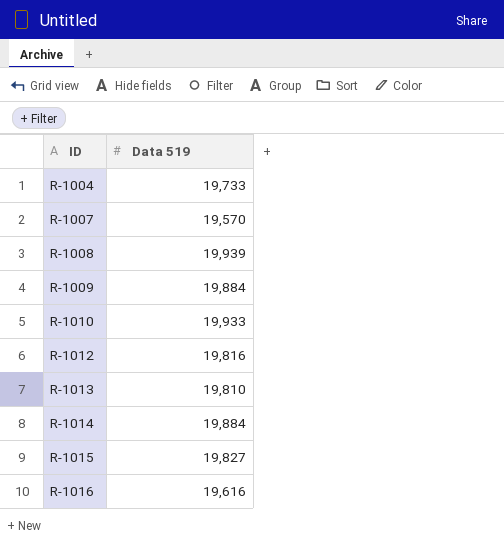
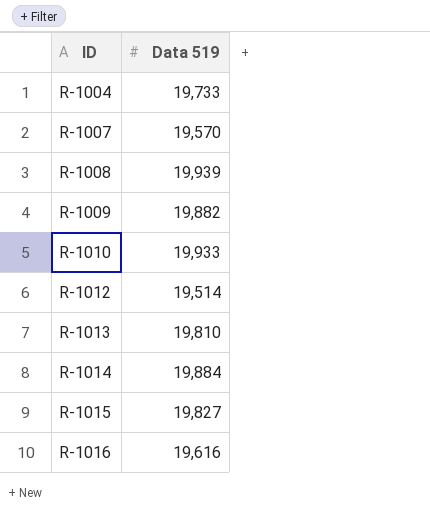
R-1009 | Data 519: 19,884 -> 19,882
R-1012 | Data 519: 19,816 -> 19,514

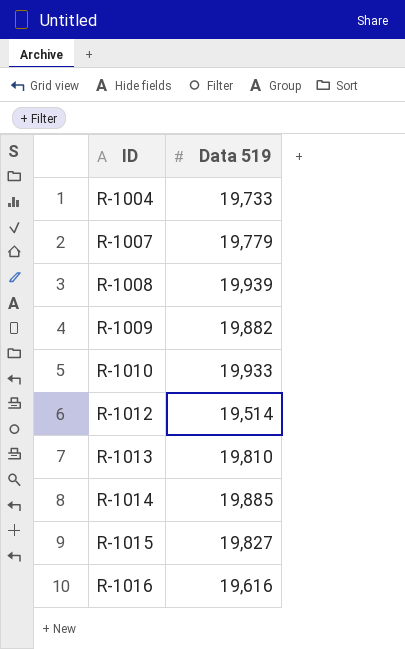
R-1007 | Data 519: 19,570 -> 19,779
R-1014 | Data 519: 19,884 -> 19,885

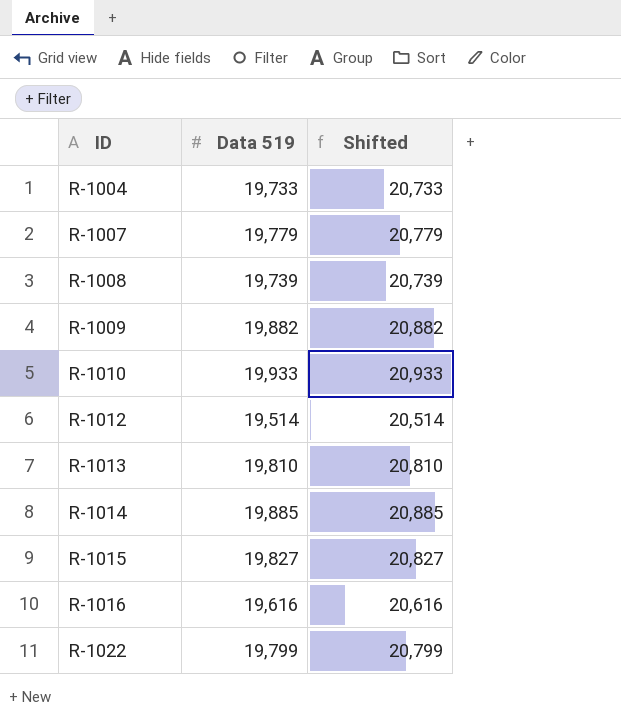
column Shifted | formula: none -> [Data 519] + 1000
R-1008 | Data 519: 19,939 -> 19,739
row R-1022: none -> 19,799 | 20,799

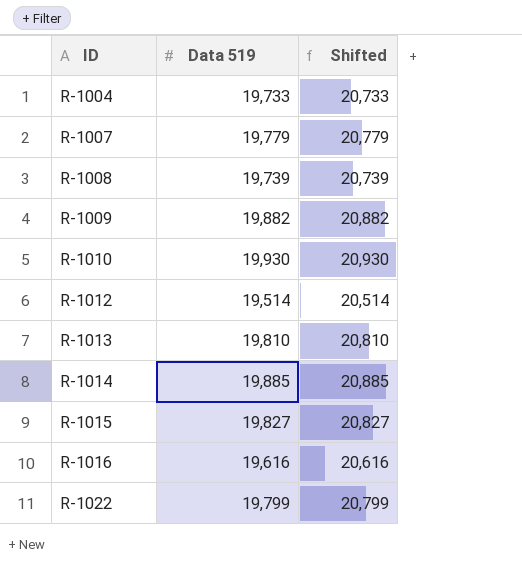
R-1010 | Data 519: 19,933 -> 19,930
R-1010 | Shifted: 20,933 -> 20,930

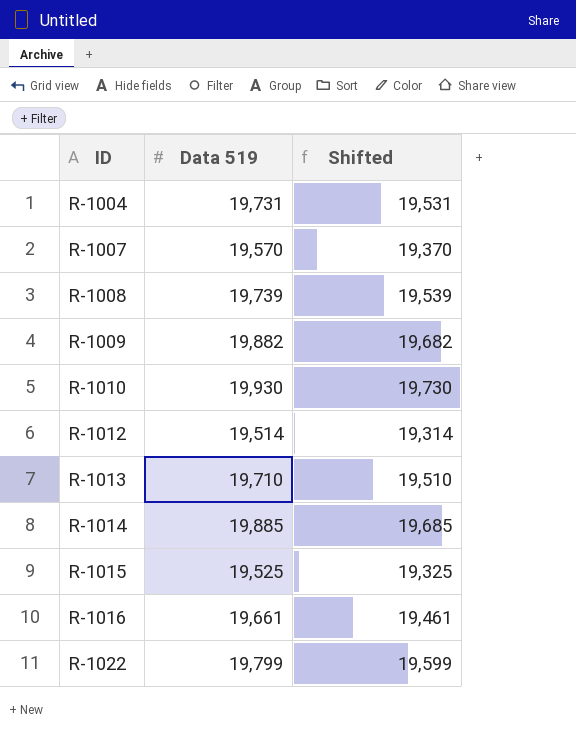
column Shifted | formula: [Data 519] + 1000 -> [Data 519] - 200
R-1004 | Data 519: 19,733 -> 19,731
R-1007 | Data 519: 19,779 -> 19,570
R-1013 | Data 519: 19,810 -> 19,710
R-1015 | Data 519: 19,827 -> 19,525
R-1016 | Data 519: 19,616 -> 19,661

